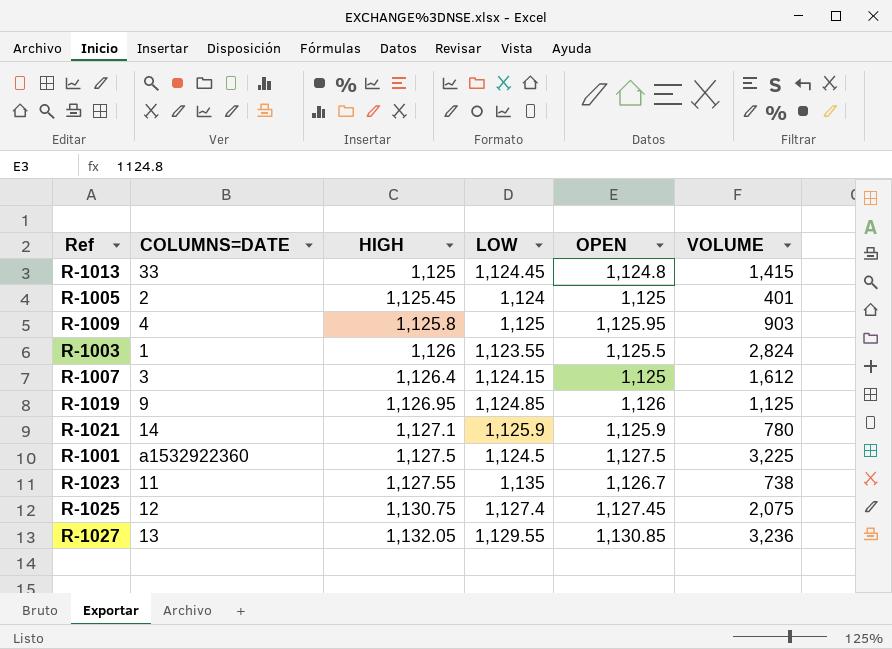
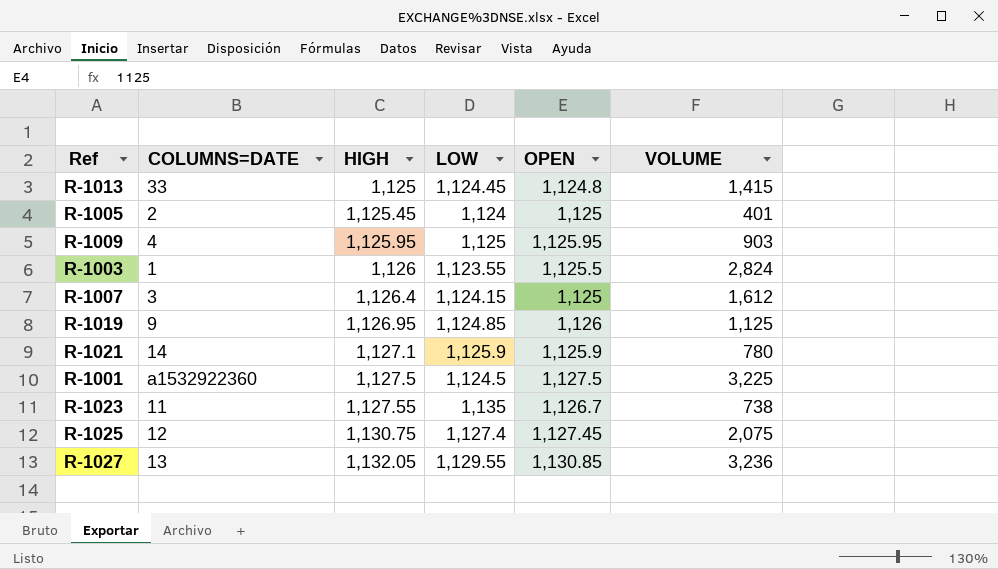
R-1009 | HIGH: 1,125.8 -> 1,125.95

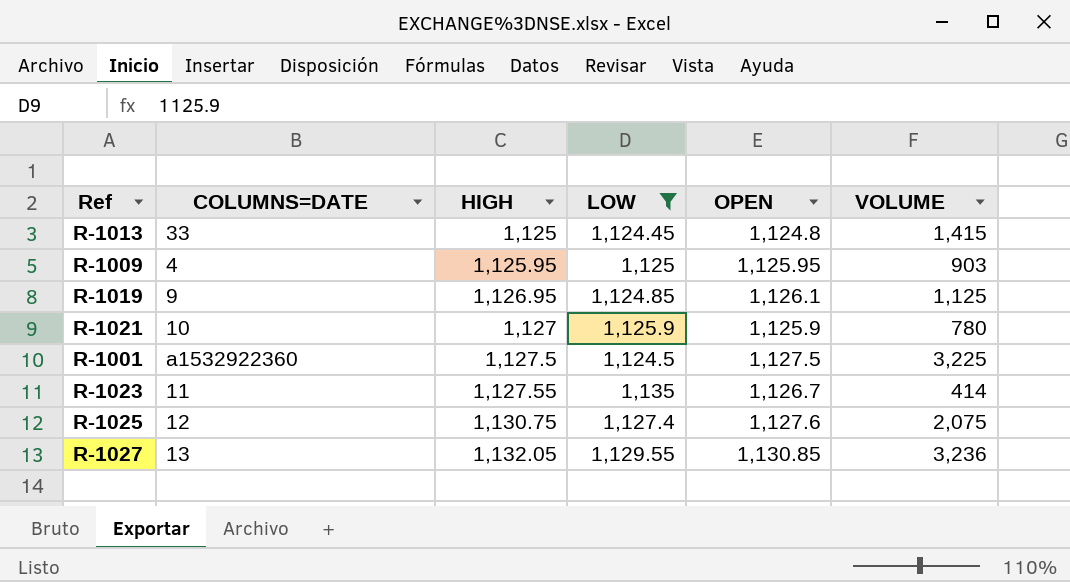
filter: none -> LOW >= 1,124.45
R-1019 | OPEN: 1,126 -> 1,126.1
R-1021 | COLUMNS=DATE: 14 -> 10
R-1021 | HIGH: 1,127.1 -> 1,127
R-1023 | VOLUME: 738 -> 414
R-1025 | OPEN: 1,127.45 -> 1,127.6

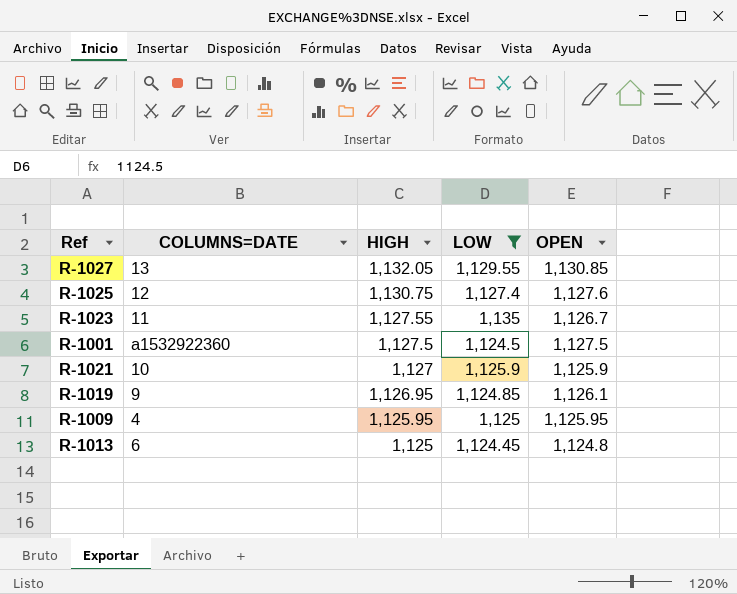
row order: HIGH ascending -> HIGH descending
column VOLUME | position: 6 -> none
R-1013 | COLUMNS=DATE: 33 -> 6

